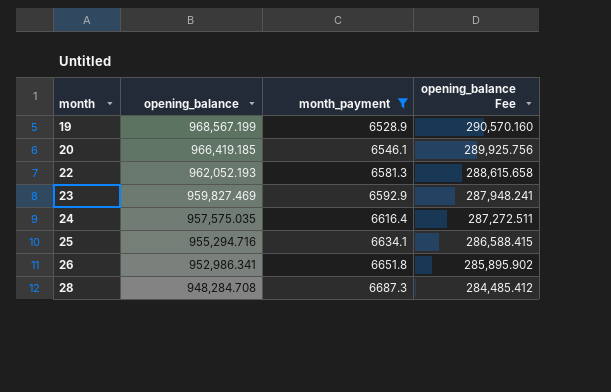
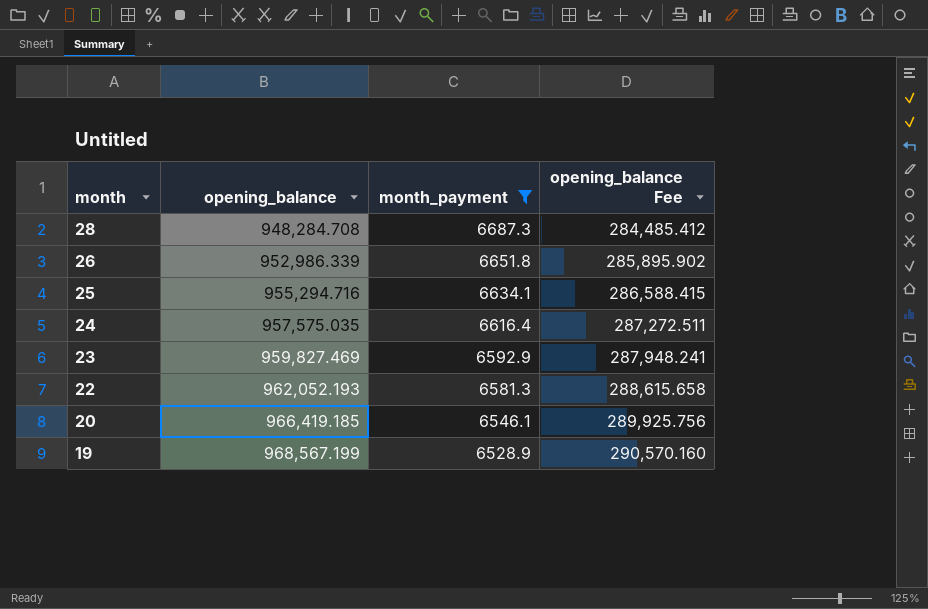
row order: month ascending -> month descending
26 | opening_balance: 952,986.341 -> 952,986.339

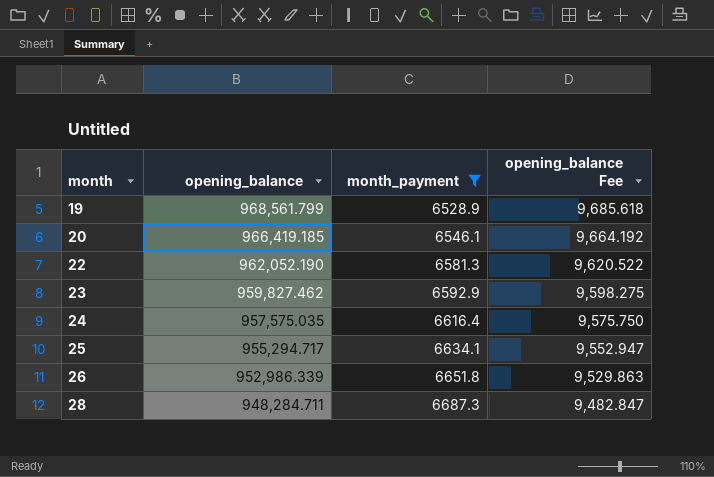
row order: month descending -> month ascending
column opening_balance Fee | formula: [opening_balance] * 0.3 -> [opening_balance] * 0.01
19 | opening_balance: 968,567.199 -> 968,561.799
22 | opening_balance: 962,052.193 -> 962,052.190
23 | opening_balance: 959,827.469 -> 959,827.462
25 | opening_balance: 955,294.716 -> 955,294.717
28 | opening_balance: 948,284.708 -> 948,284.711

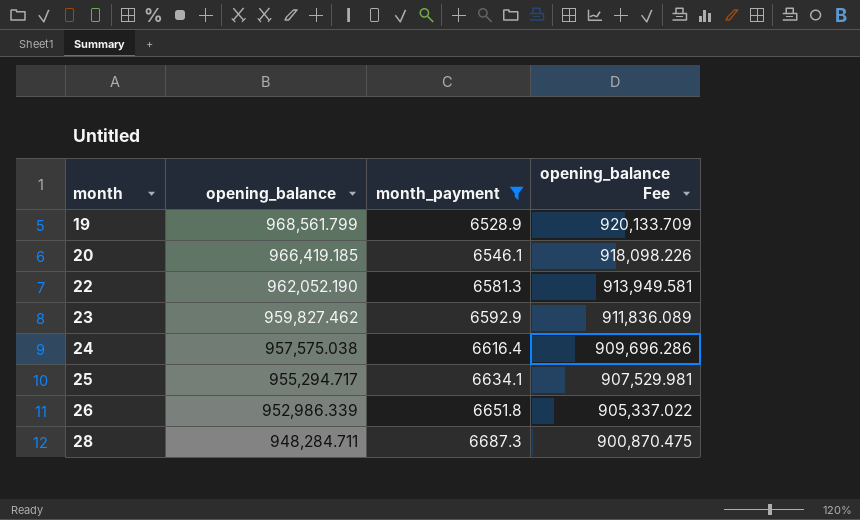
column opening_balance Fee | formula: [opening_balance] * 0.01 -> [opening_balance] * 0.95
24 | opening_balance: 957,575.035 -> 957,575.038

